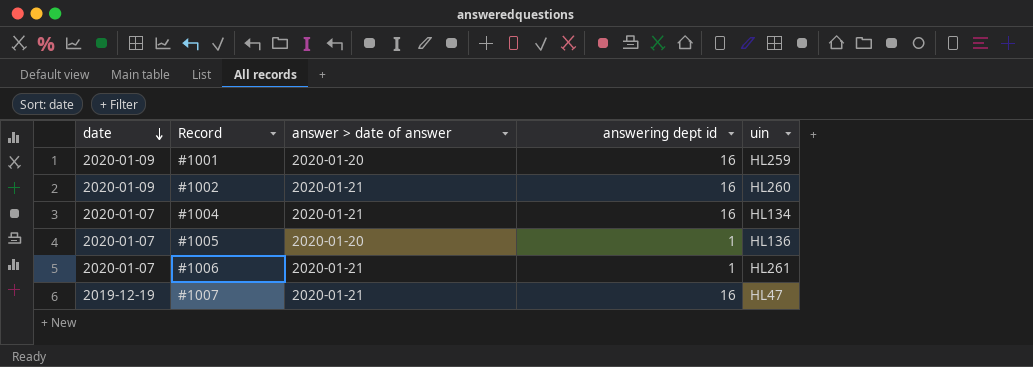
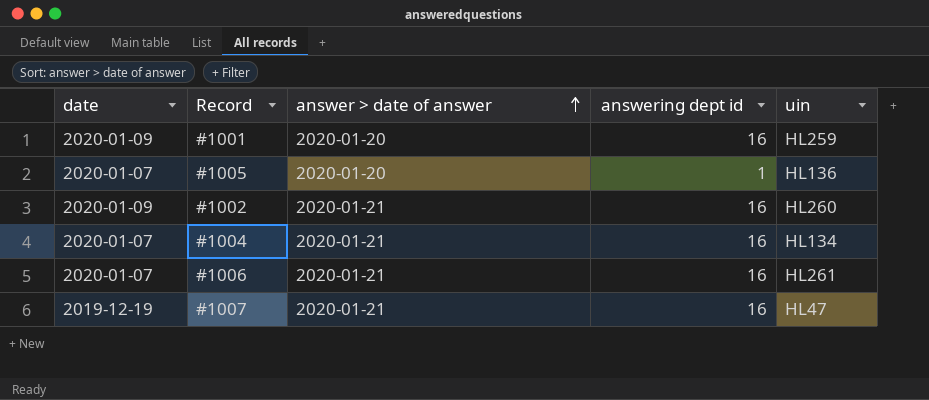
row order: date descending -> answer > date of answer ascending
#1006 | answering dept id: 1 -> 16

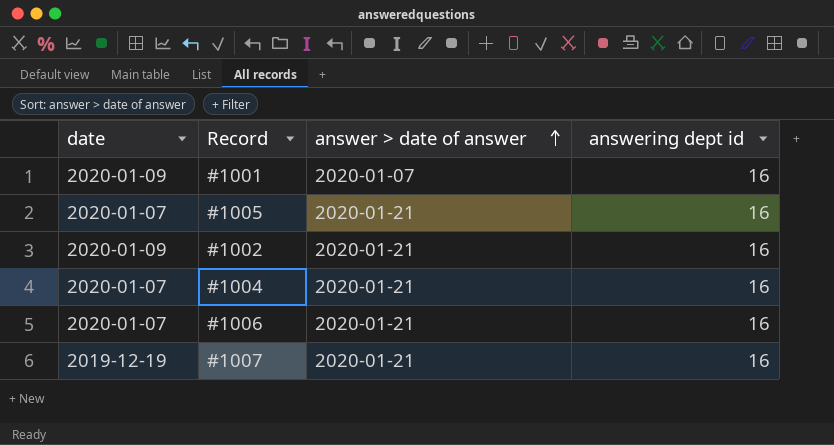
column uin | position: 5 -> none
#1001 | answer > date of answer: 2020-01-20 -> 2020-01-07
#1005 | answer > date of answer: 2020-01-20 -> 2020-01-21
#1005 | answering dept id: 1 -> 16

